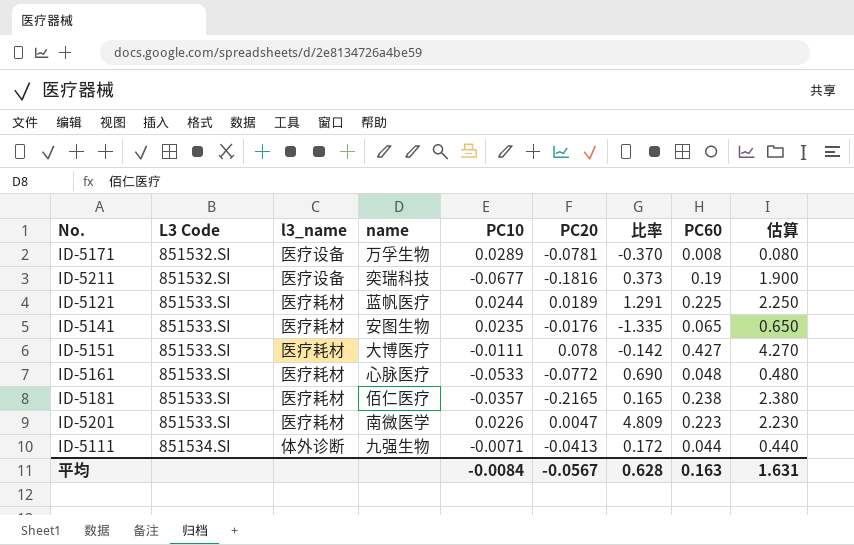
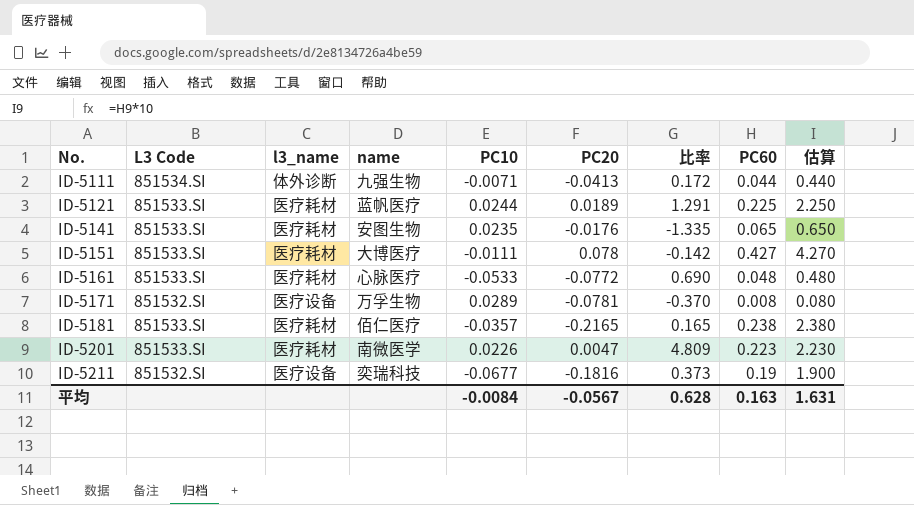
row order: L3 Code ascending -> No. ascending

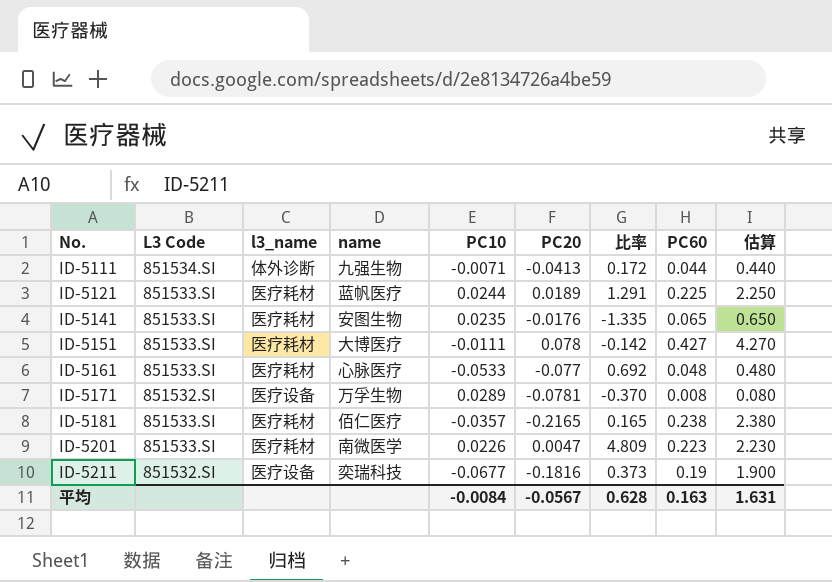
ID-5161 | PC20: -0.0772 -> -0.077
ID-5161 | 比率: 0.690 -> 0.692

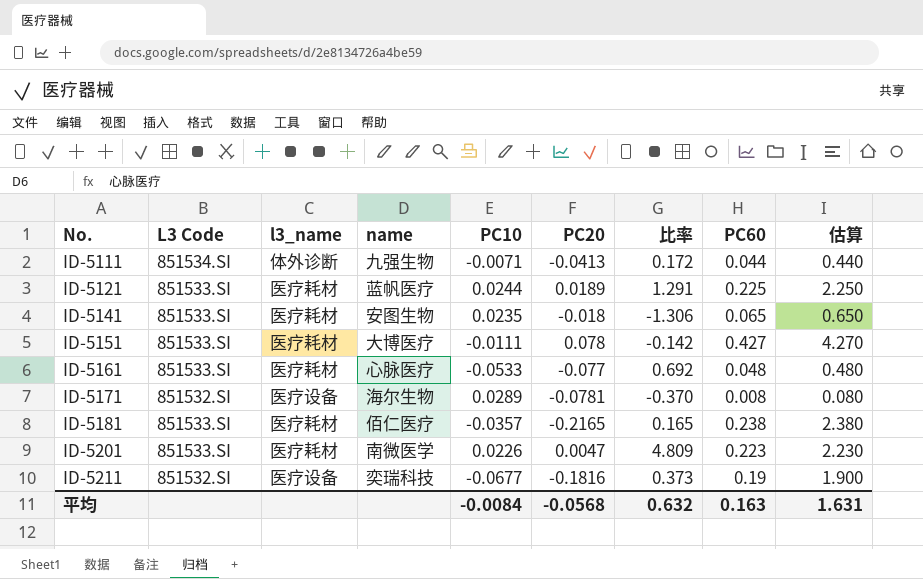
ID-5141 | PC20: -0.0176 -> -0.018
ID-5141 | 比率: -1.335 -> -1.306
ID-5171 | name: 万孚生物 -> 海尔生物
平均 | PC20: -0.0567 -> -0.0568
平均 | 比率: 0.628 -> 0.632

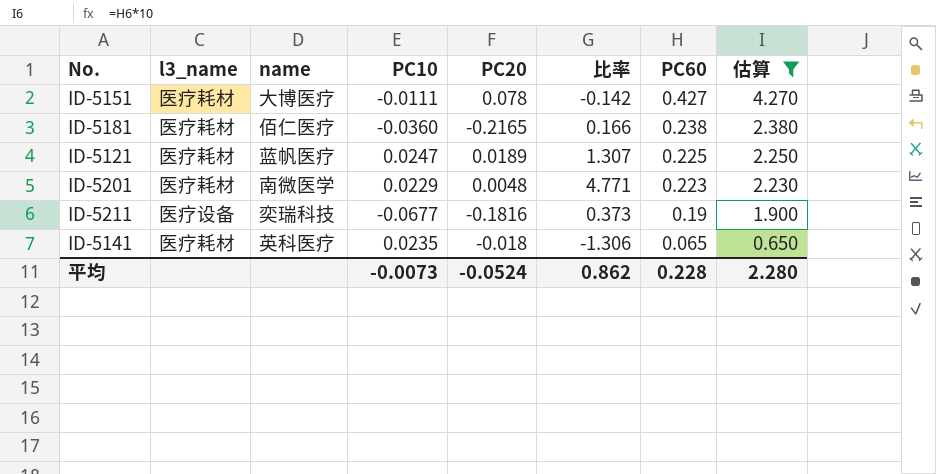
filter: none -> 估算 >= 0.650
row order: No. ascending -> PC60 descending
column L3 Code | position: 2 -> none
ID-5181 | PC10: -0.0357 -> -0.0360
ID-5181 | 比率: 0.165 -> 0.166
ID-5121 | PC10: 0.0244 -> 0.0247
ID-5121 | 比率: 1.291 -> 1.307
ID-5201 | PC10: 0.0226 -> 0.0229
ID-5201 | PC20: 0.0047 -> 0.0048
ID-5201 | 比率: 4.809 -> 4.771
ID-5141 | name: 安图生物 -> 英科医疗
平均 | PC10: -0.0084 -> -0.0073
平均 | PC20: -0.0568 -> -0.0524
平均 | 比率: 0.632 -> 0.862
平均 | PC60: 0.163 -> 0.228
平均 | 估算: 1.631 -> 2.280

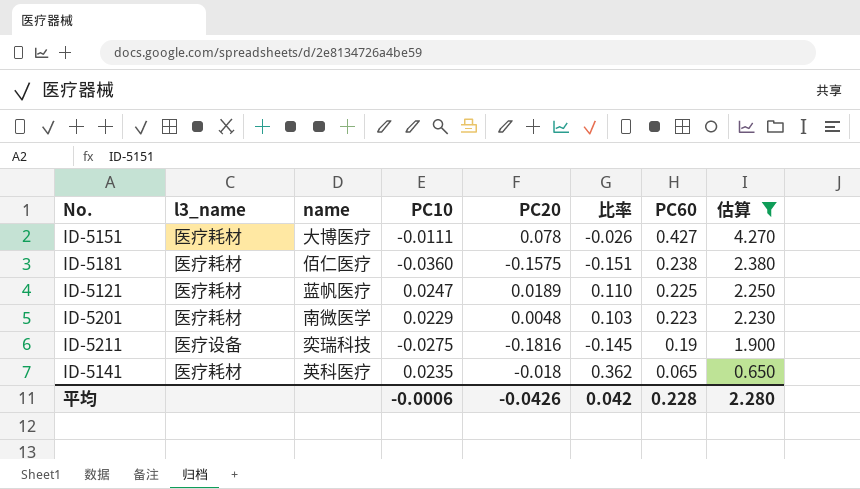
column 比率 | formula: [PC10] / [PC20] -> [PC10] / [PC60]
ID-5181 | PC20: -0.2165 -> -0.1575
ID-5211 | PC10: -0.0677 -> -0.0275
平均 | PC10: -0.0073 -> -0.0006
平均 | PC20: -0.0524 -> -0.0426
平均 | 比率: 0.862 -> 0.042

